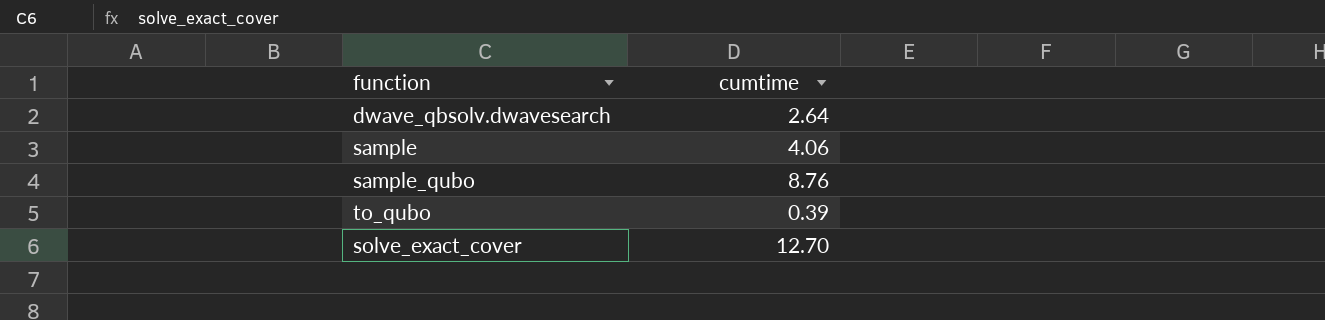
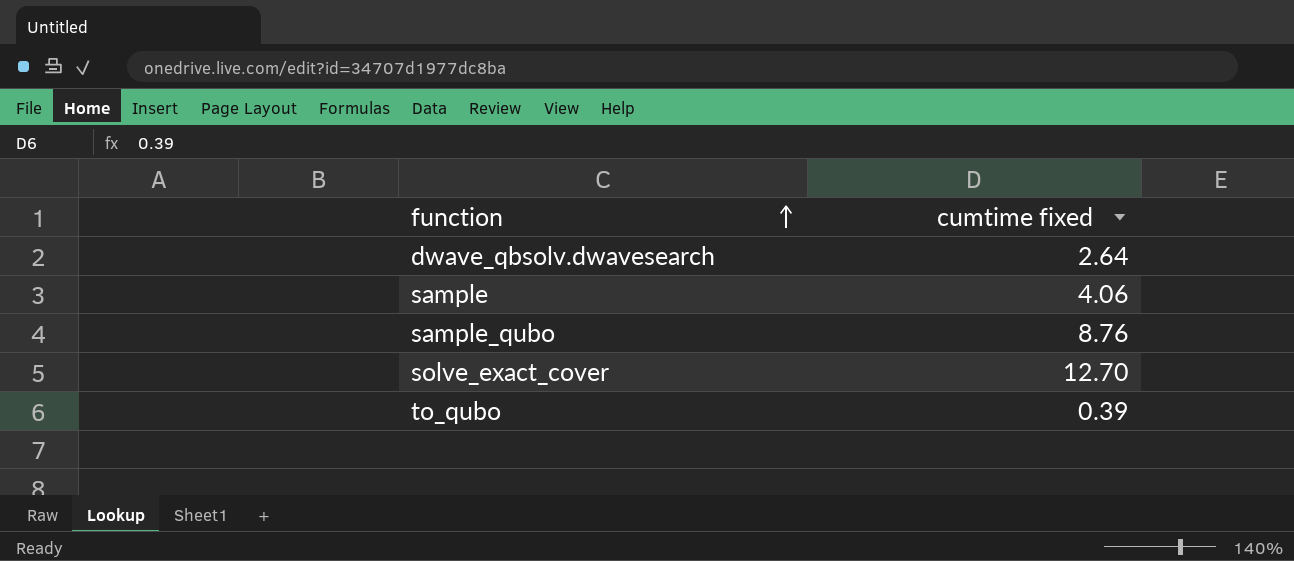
row order: none -> function ascending
column name: cumtime -> cumtime fixed

